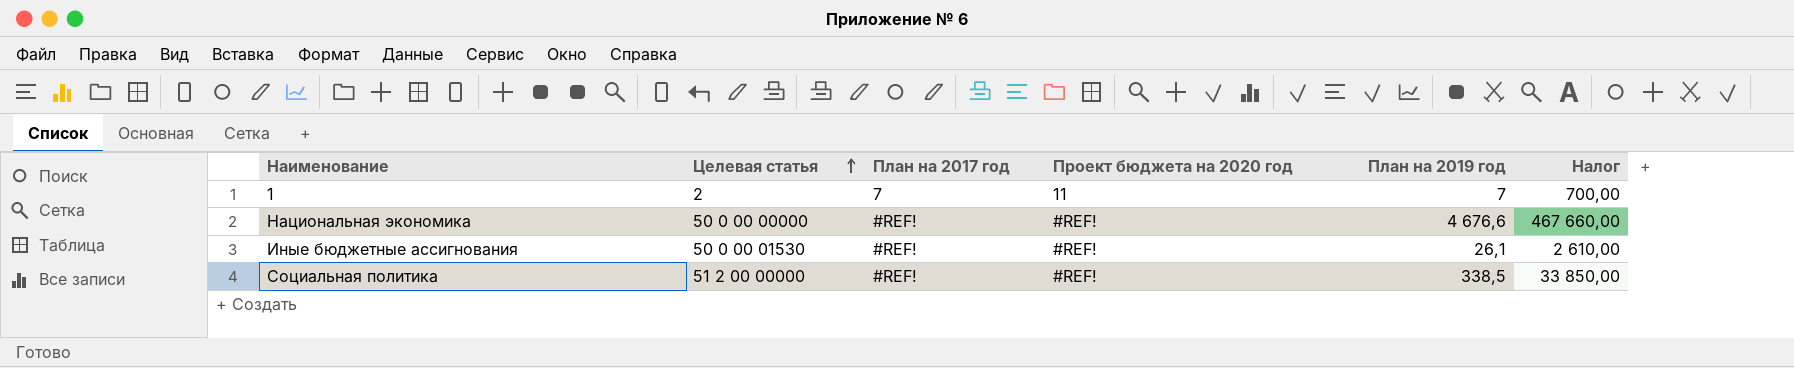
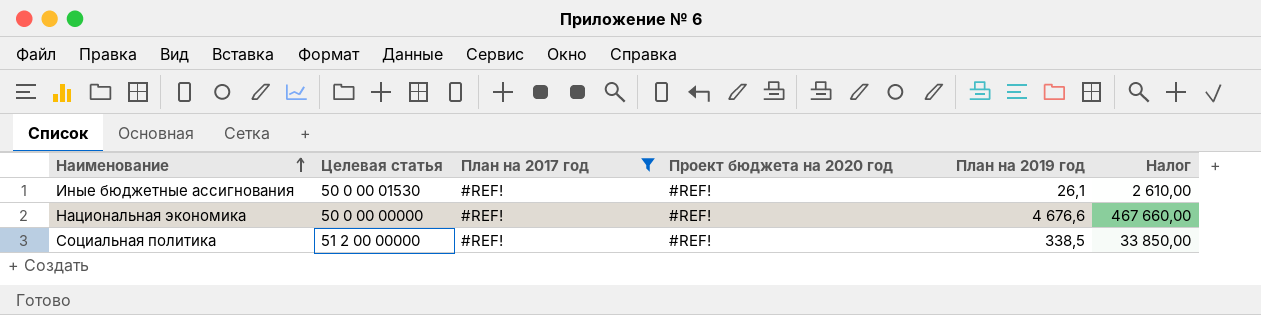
filter: none -> План на 2017 год = #REF!
row order: Целевая статья ascending -> Наименование ascending

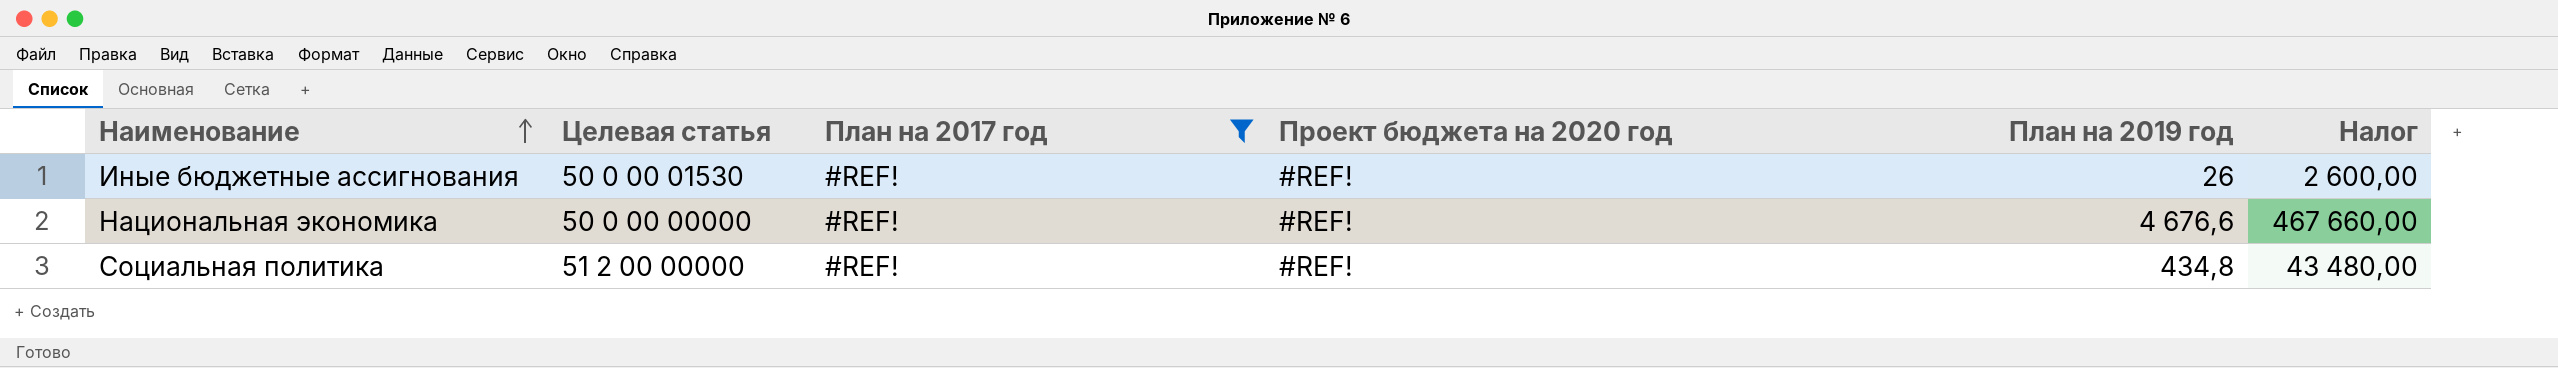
Иные бюджетные ассигнования | План на 2019 год: 26,1 -> 26
Иные бюджетные ассигнования | Налог: 2 610,00 -> 2 600,00
Социальная политика | План на 2019 год: 338,5 -> 434,8
Социальная политика | Налог: 33 850,00 -> 43 480,00

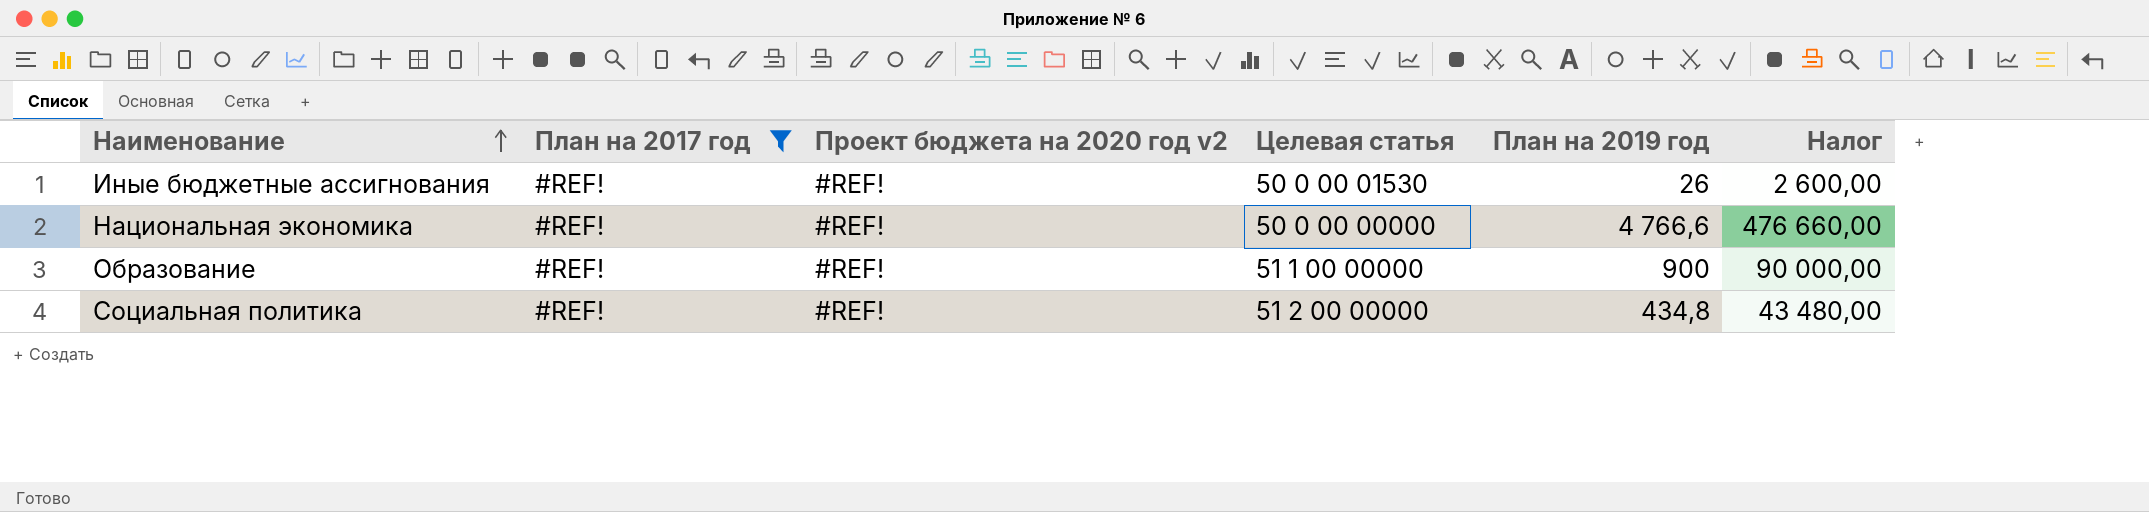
column name: Проект бюджета на 2020 год -> Проект бюджета на 2020 год v2
column Целевая статья | position: 2 -> 4
Национальная экономика | План на 2019 год: 4 676,6 -> 4 766,6
Национальная экономика | Налог: 467 660,00 -> 476 660,00
row Образование: none -> #REF! | #REF! | 51 1 00 00000 | 900 | 90 000,00

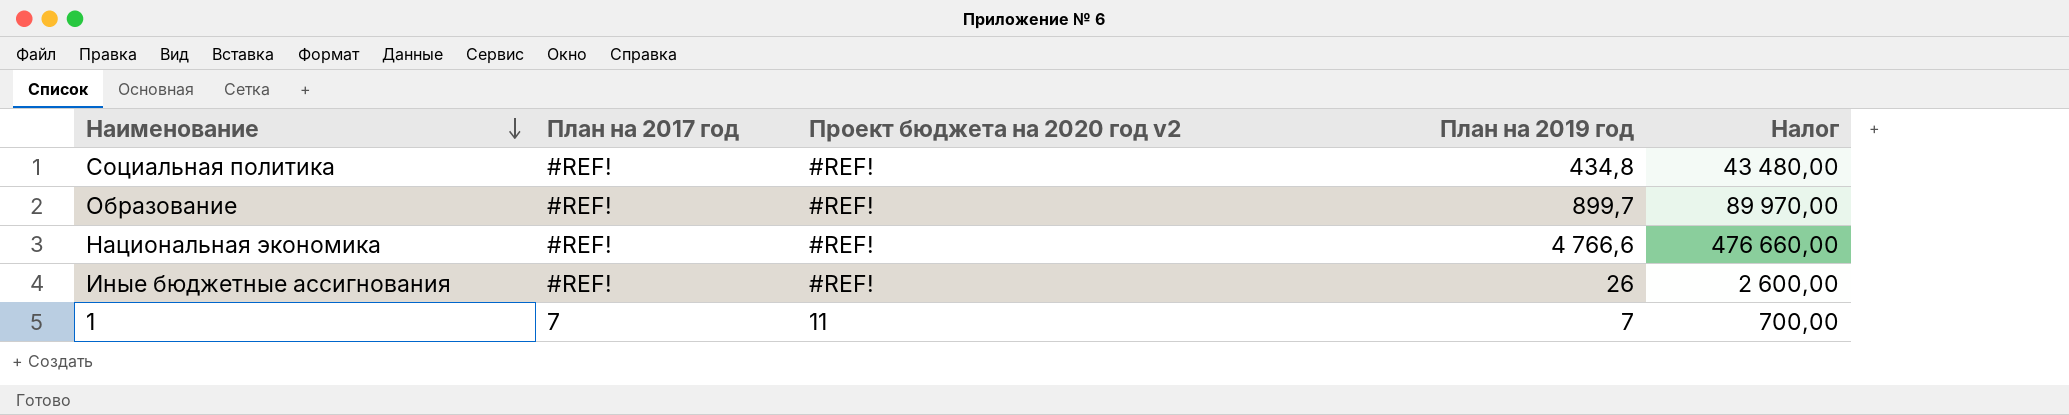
filter: План на 2017 год = #REF! -> none
row order: Наименование ascending -> Наименование descending
column Целевая статья | position: 4 -> none
Образование | План на 2019 год: 900 -> 899,7
Образование | Налог: 90 000,00 -> 89 970,00

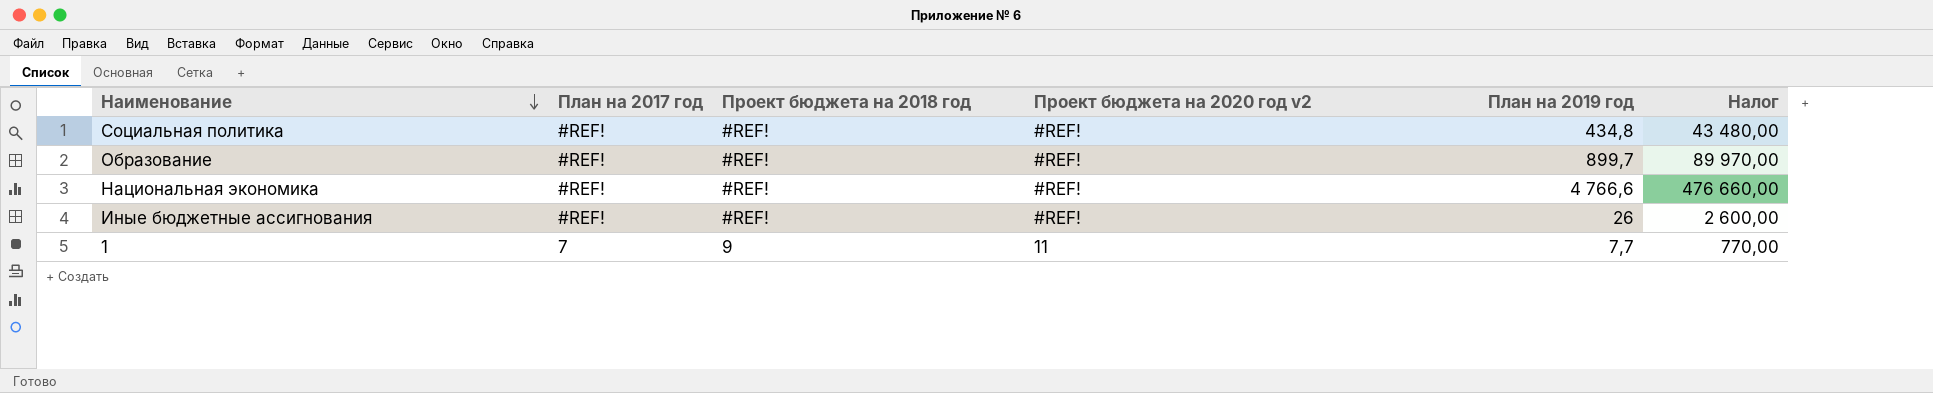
column Проект бюджета на 2018 год | position: none -> 3
1 | План на 2019 год: 7 -> 7,7
1 | Налог: 700,00 -> 770,00

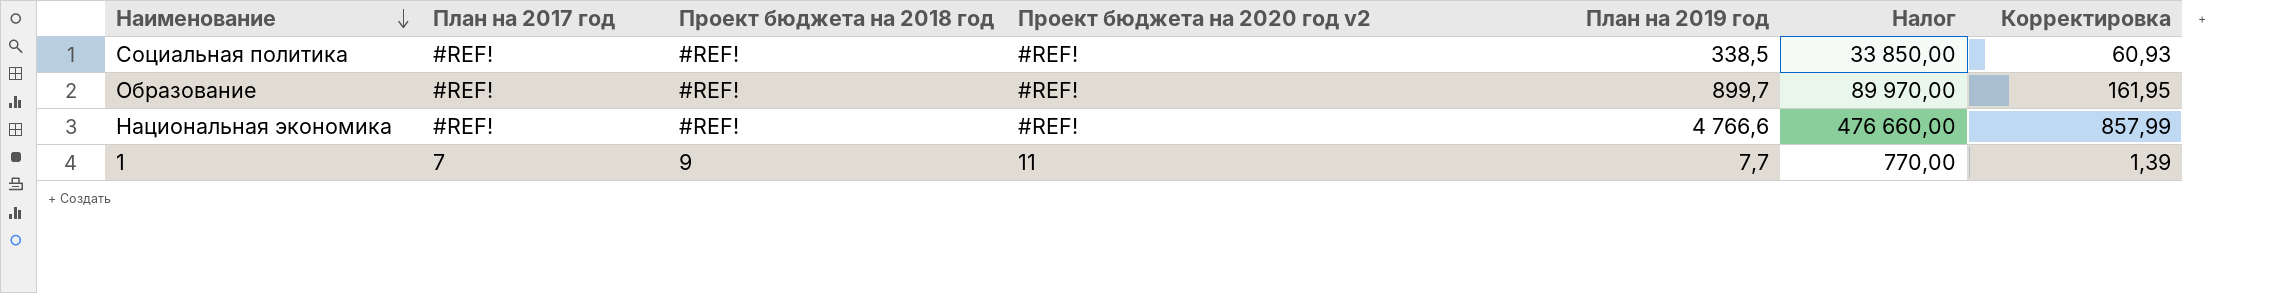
column Корректировка | formula: none -> [План на 2019 год] * 0,18
row Иные бюджетные ассигнования: #REF! | #REF! | #REF! | 26 | 2 600,00 -> none
Социальная политика | План на 2019 год: 434,8 -> 338,5
Социальная политика | Налог: 43 480,00 -> 33 850,00

